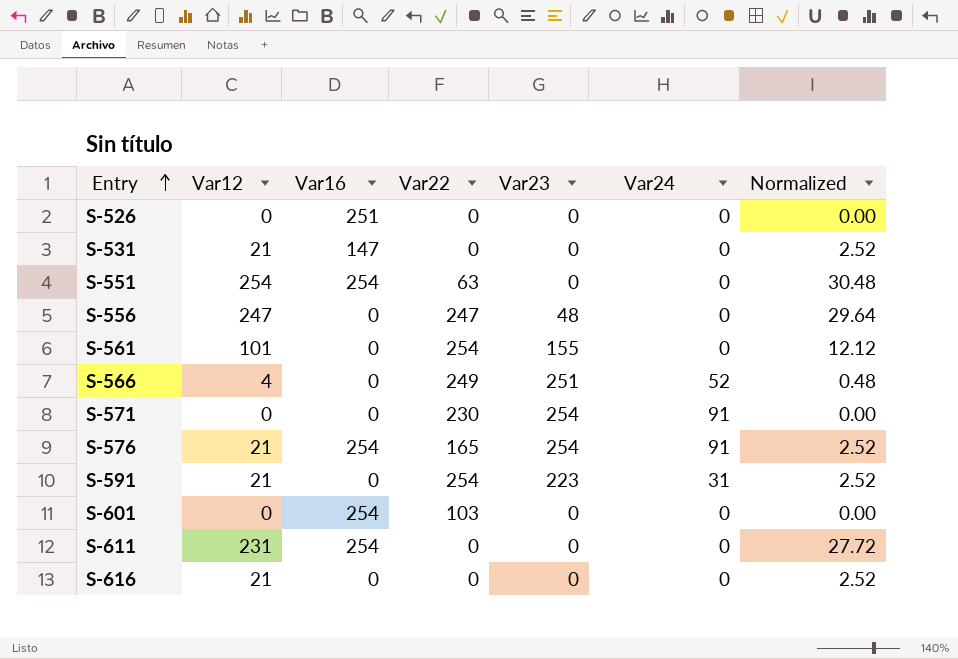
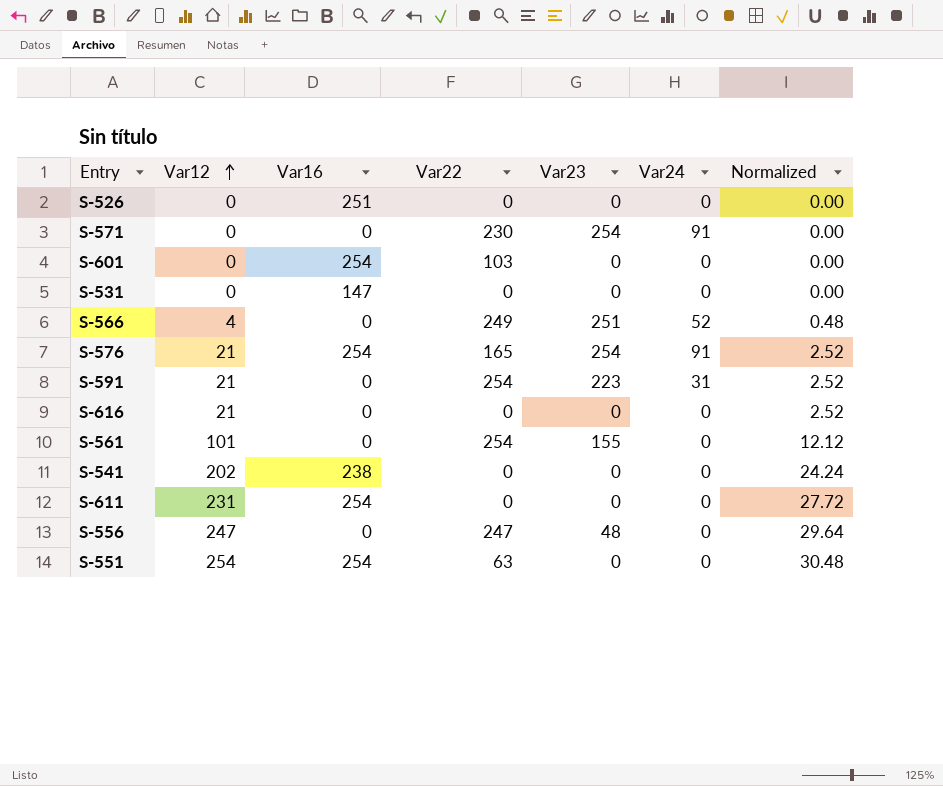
row order: Entry ascending -> Var12 ascending
S-531 | Var12: 21 -> 0
S-531 | Normalized: 2.52 -> 0.00
row S-541: none -> 202 | 238 | 0 | 0 | 0 | 24.24

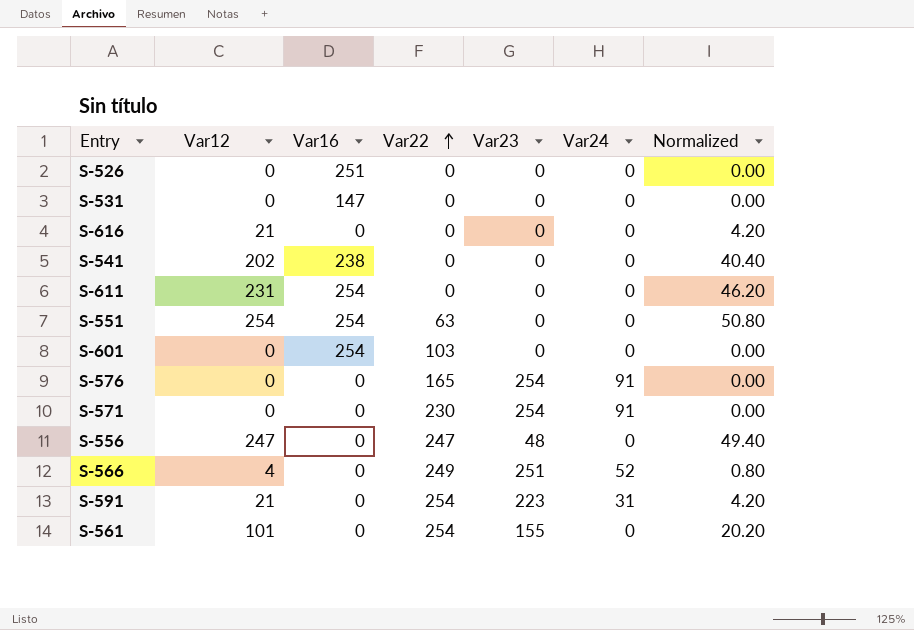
row order: Var12 ascending -> Var22 ascending
column Normalized | formula: [Var12] * 0.12 -> [Var12] * 0.2
S-576 | Var12: 21 -> 0
S-576 | Var16: 254 -> 0

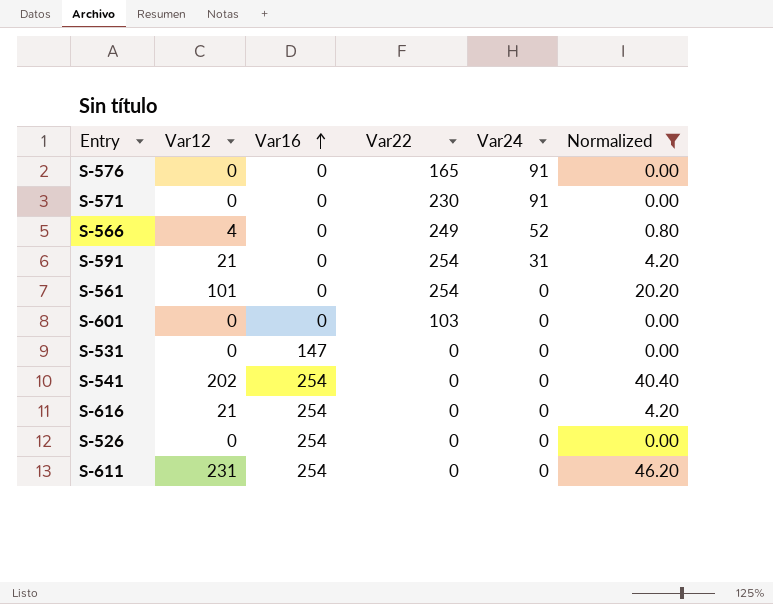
filter: none -> Normalized <= 46.20
row order: Var22 ascending -> Var16 ascending
column Var23 | position: 5 -> none
S-601 | Var16: 254 -> 0
S-541 | Var16: 238 -> 254
S-616 | Var16: 0 -> 254
S-526 | Var16: 251 -> 254

